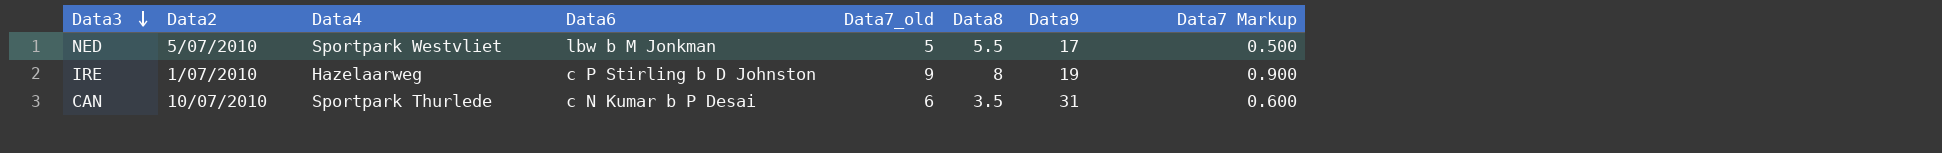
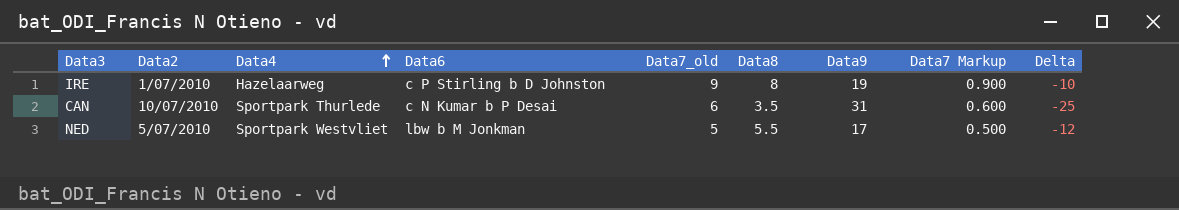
row order: Data3 descending -> Data4 ascending
column Delta | formula: none -> [Data7_old] - [Data9]

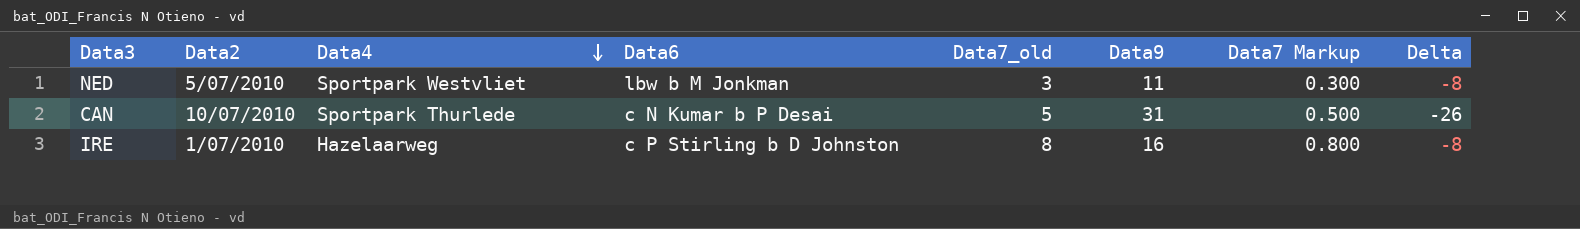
row order: Data4 ascending -> Data4 descending
column Data8 | position: 6 -> none
NED | Data7_old: 5 -> 3
NED | Data9: 17 -> 11
NED | Data7 Markup: 0.500 -> 0.300
NED | Delta: -12 -> -8
CAN | Data7_old: 6 -> 5
CAN | Data7 Markup: 0.600 -> 0.500
CAN | Delta: -25 -> -26
IRE | Data7_old: 9 -> 8
IRE | Data9: 19 -> 16
IRE | Data7 Markup: 0.900 -> 0.800
IRE | Delta: -10 -> -8

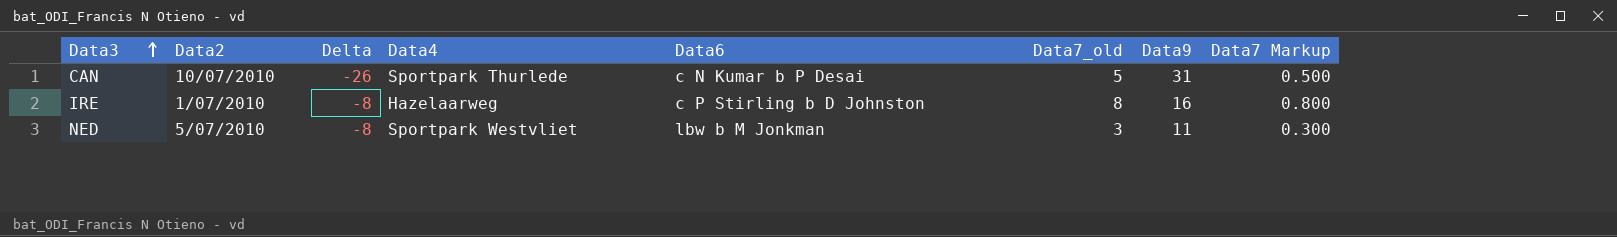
row order: Data4 descending -> Data3 ascending
column Delta | position: 8 -> 3

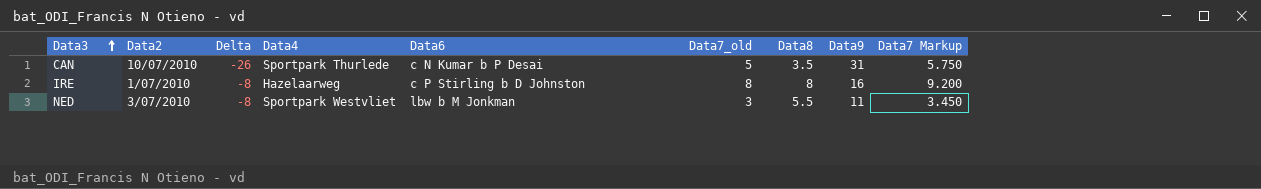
column Data8 | position: none -> 7
column Data7 Markup | formula: [Data7_old] * 0.1 -> [Data7_old] * 1.15
NED | Data2: 5/07/2010 -> 3/07/2010

